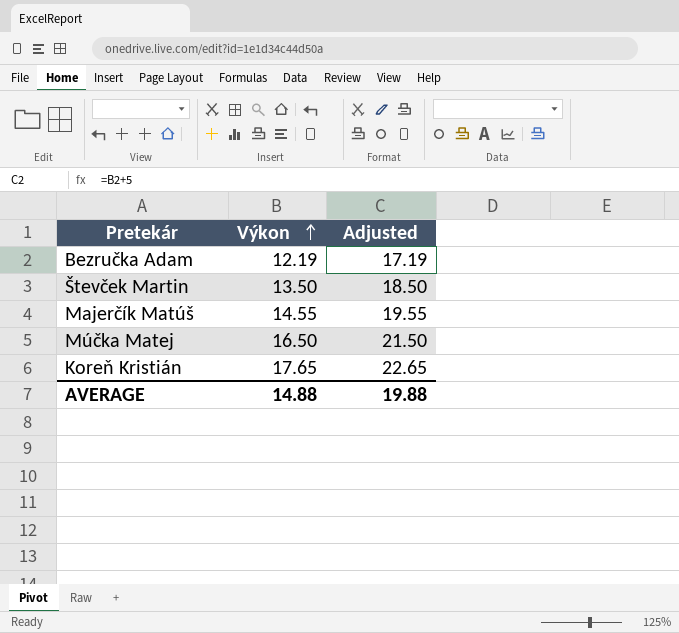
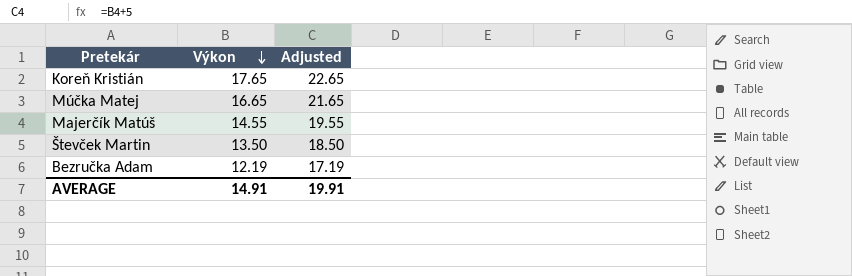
row order: Výkon ascending -> Výkon descending
Múčka Matej | Výkon: 16.50 -> 16.65
Múčka Matej | Adjusted: 21.50 -> 21.65
AVERAGE | Výkon: 14.88 -> 14.91
AVERAGE | Adjusted: 19.88 -> 19.91

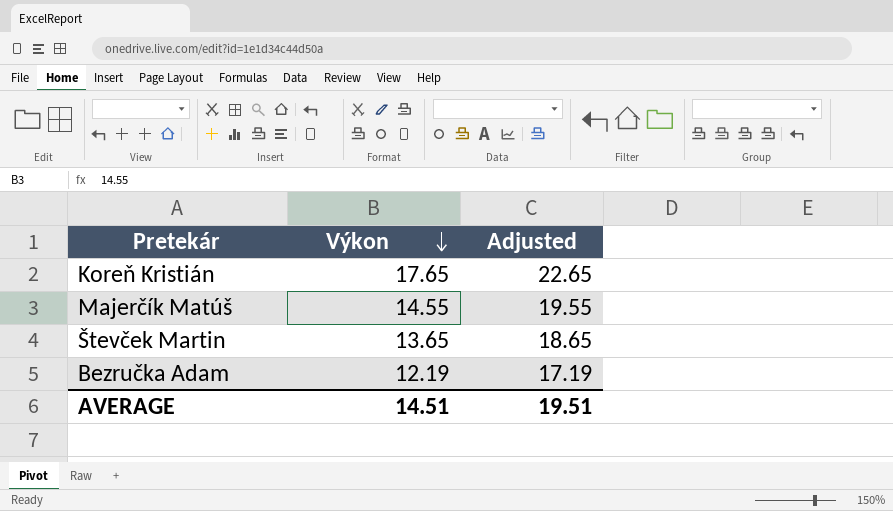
row Múčka Matej: 16.65 | 21.65 -> none
Števček Martin | Výkon: 13.50 -> 13.65
Števček Martin | Adjusted: 18.50 -> 18.65
AVERAGE | Výkon: 14.91 -> 14.51
AVERAGE | Adjusted: 19.91 -> 19.51

